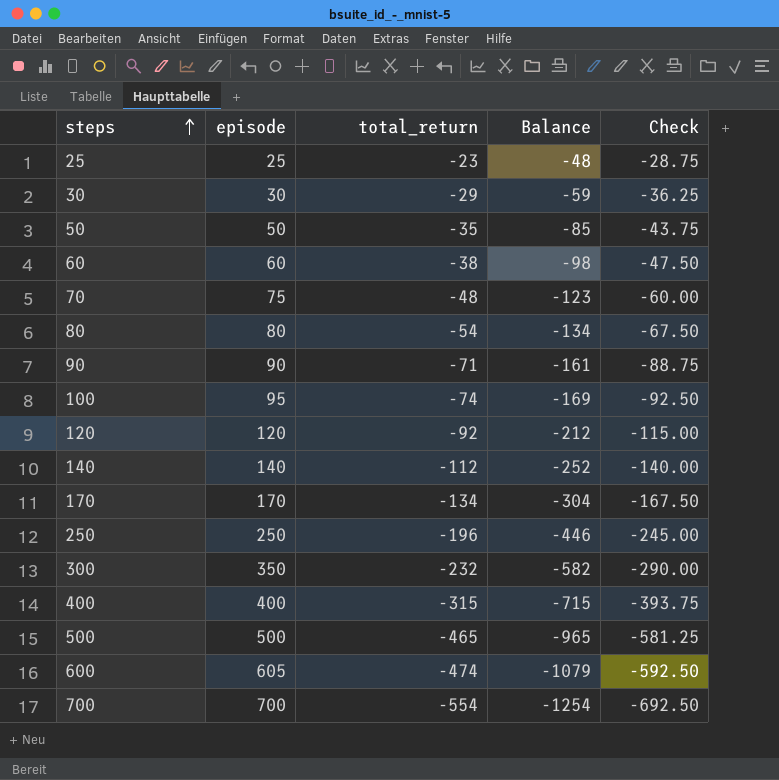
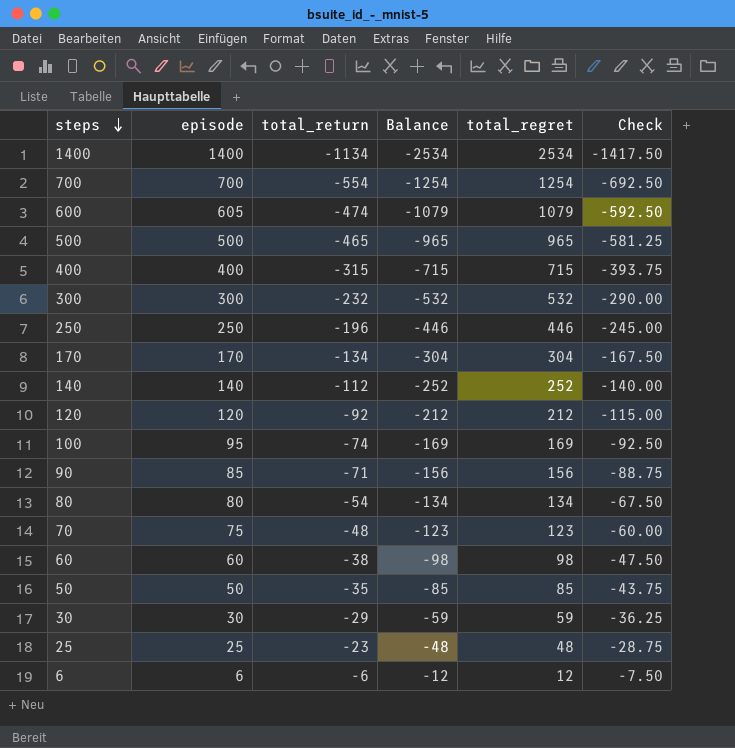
row order: steps ascending -> steps descending
column total_regret | formula: none -> [episode] - [total_return]
row 1400: none -> 1400 | -1134 | -2534 | 2534 | -1417.50
300 | episode: 350 -> 300
300 | Balance: -582 -> -532
90 | episode: 90 -> 85
90 | Balance: -161 -> -156
row 6: none -> 6 | -6 | -12 | 12 | -7.50

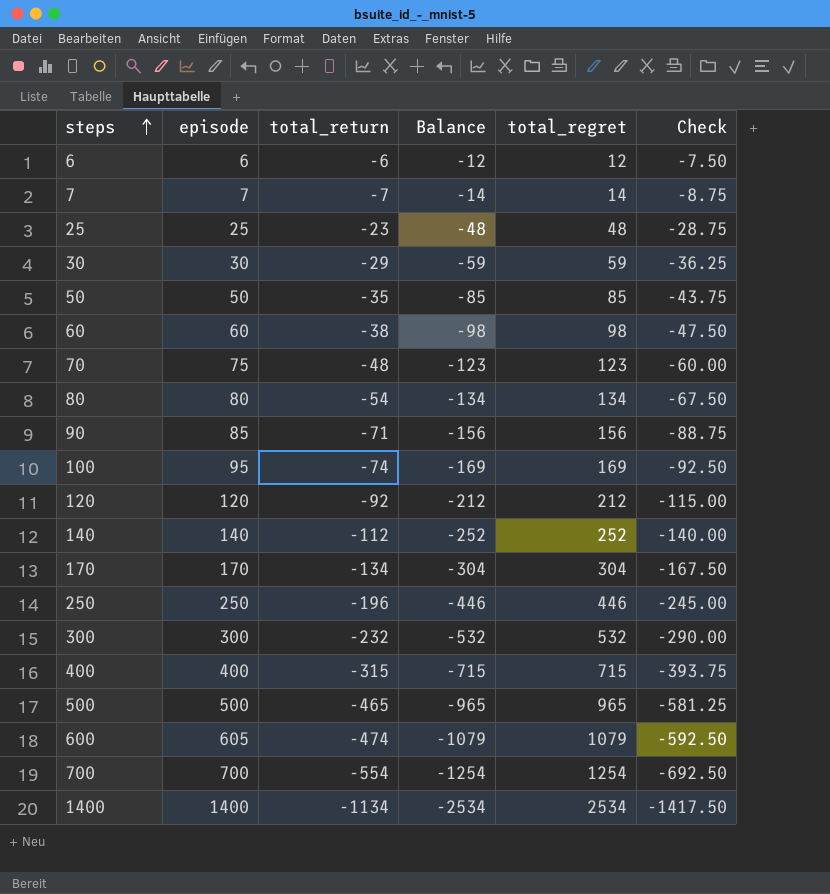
row order: steps descending -> steps ascending
row 7: none -> 7 | -7 | -14 | 14 | -8.75

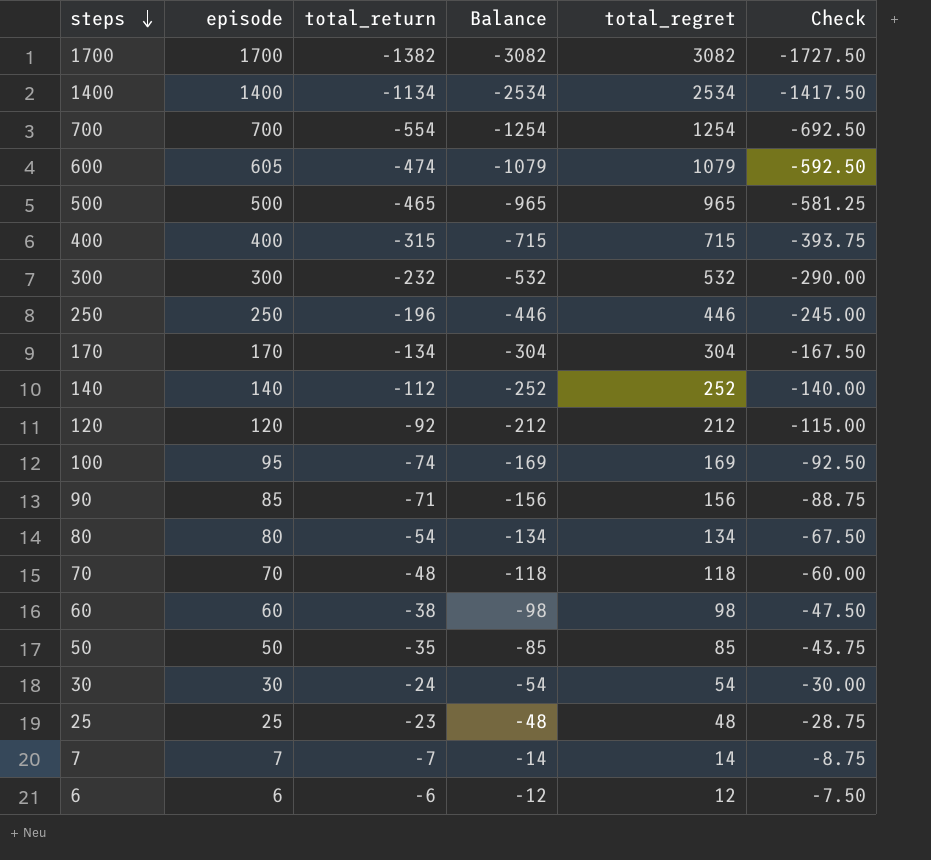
row order: steps ascending -> steps descending
row 1700: none -> 1700 | -1382 | -3082 | 3082 | -1727.50
70 | episode: 75 -> 70
70 | Balance: -123 -> -118
70 | total_regret: 123 -> 118
30 | total_return: -29 -> -24
30 | Balance: -59 -> -54
30 | total_regret: 59 -> 54
30 | Check: -36.25 -> -30.00

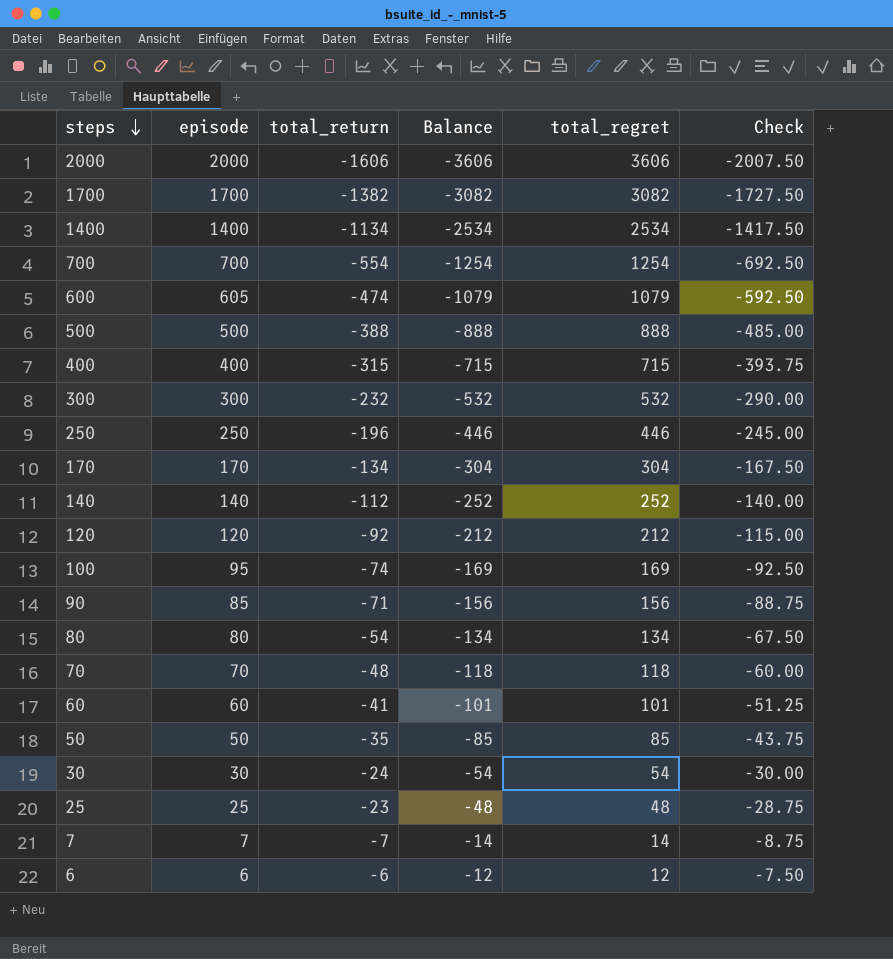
row 2000: none -> 2000 | -1606 | -3606 | 3606 | -2007.50
500 | total_return: -465 -> -388
500 | Balance: -965 -> -888
500 | total_regret: 965 -> 888
500 | Check: -581.25 -> -485.00
60 | total_return: -38 -> -41
60 | Balance: -98 -> -101
60 | total_regret: 98 -> 101
60 | Check: -47.50 -> -51.25

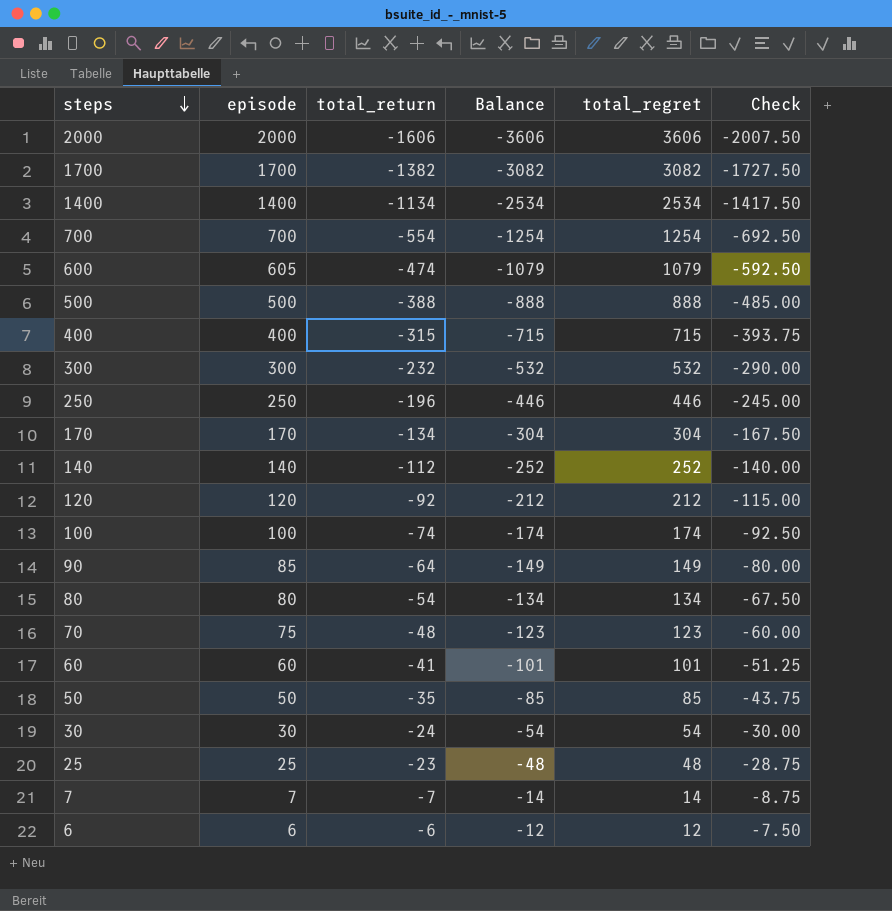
100 | episode: 95 -> 100
100 | Balance: -169 -> -174
100 | total_regret: 169 -> 174
90 | total_return: -71 -> -64
90 | Balance: -156 -> -149
90 | total_regret: 156 -> 149
90 | Check: -88.75 -> -80.00
70 | episode: 70 -> 75
70 | Balance: -118 -> -123
70 | total_regret: 118 -> 123

